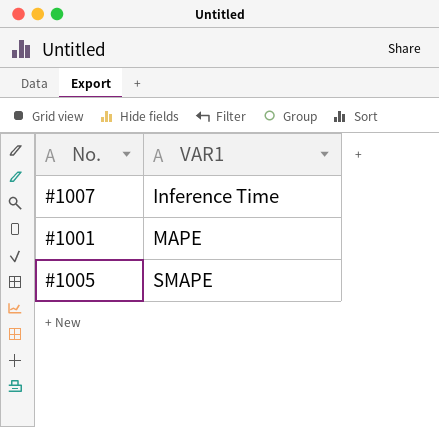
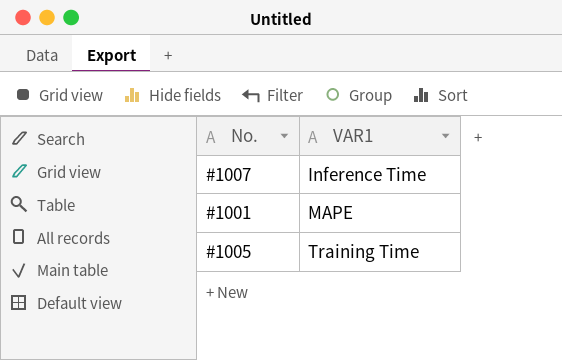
#1005 | VAR1: SMAPE -> Training Time

